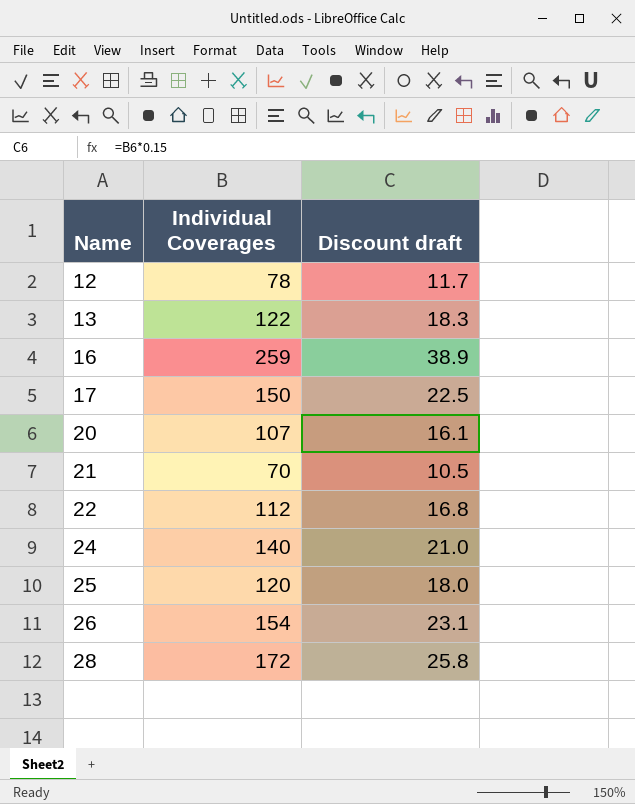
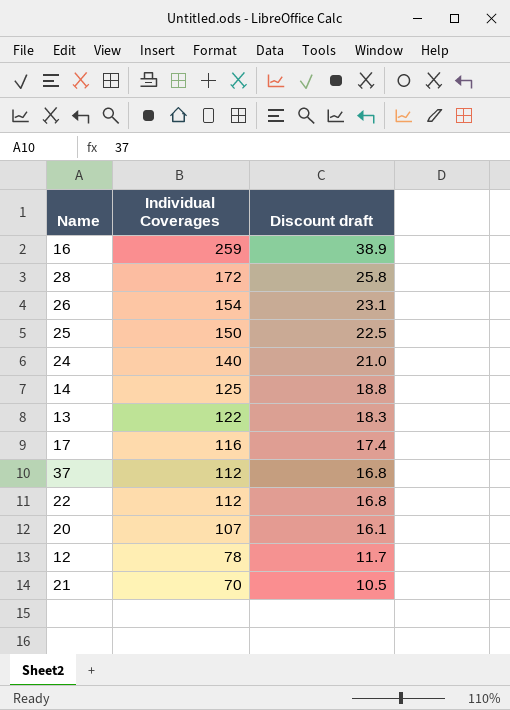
row order: Name ascending -> Individual Coverages descending
25 | Individual Coverages: 120 -> 150
25 | Discount draft: 18.0 -> 22.5
row 14: none -> 125 | 18.8
17 | Individual Coverages: 150 -> 116
17 | Discount draft: 22.5 -> 17.4
row 37: none -> 112 | 16.8

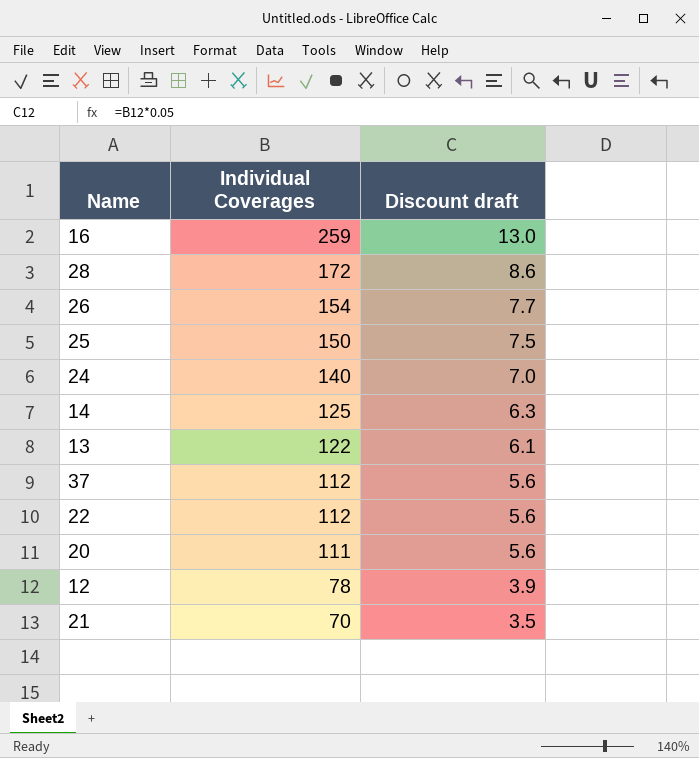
column Discount draft | formula: [Individual Coverages] * 0.15 -> [Individual Coverages] * 0.05
row 17: 116 | 17.4 -> none
20 | Individual Coverages: 107 -> 111

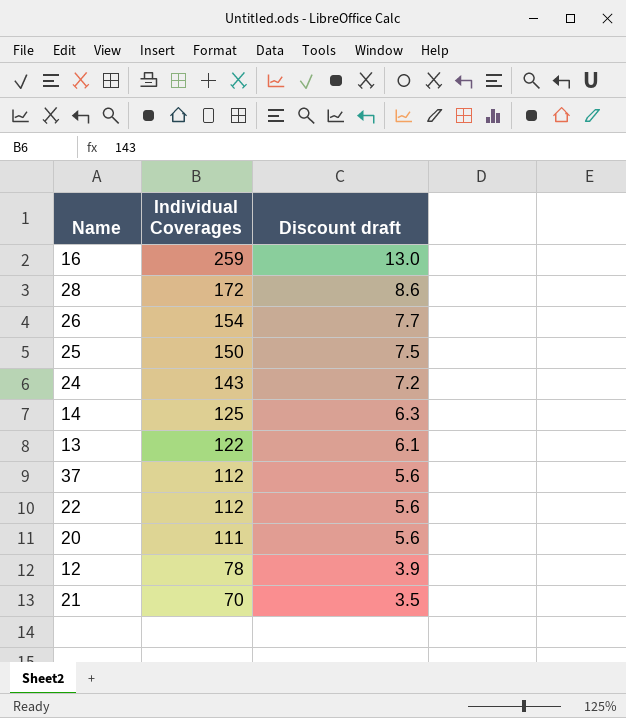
24 | Individual Coverages: 140 -> 143
24 | Discount draft: 7.0 -> 7.2

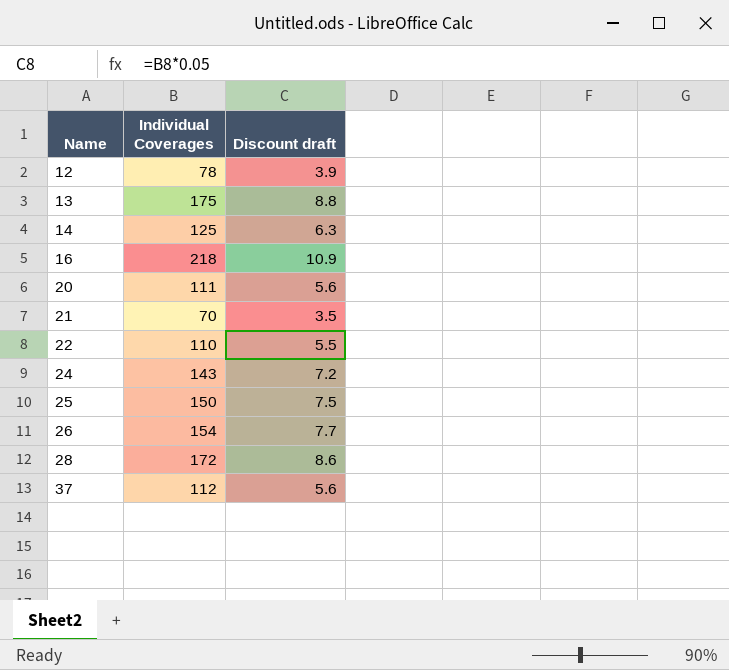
row order: Individual Coverages descending -> Name ascending
13 | Individual Coverages: 122 -> 175
13 | Discount draft: 6.1 -> 8.8
16 | Individual Coverages: 259 -> 218
16 | Discount draft: 13.0 -> 10.9
22 | Individual Coverages: 112 -> 110
22 | Discount draft: 5.6 -> 5.5

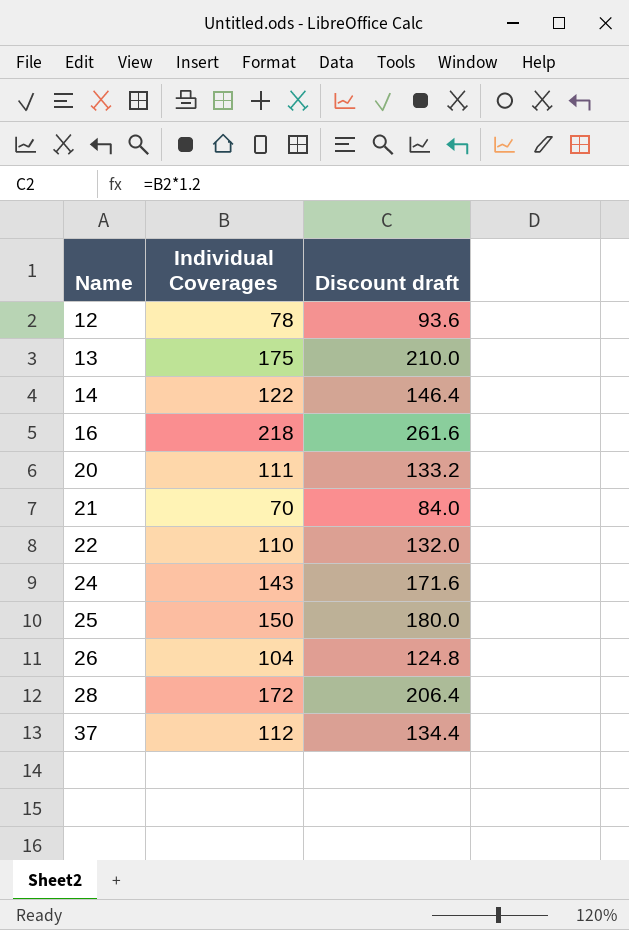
column Discount draft | formula: [Individual Coverages] * 0.05 -> [Individual Coverages] * 1.2
14 | Individual Coverages: 125 -> 122
26 | Individual Coverages: 154 -> 104

